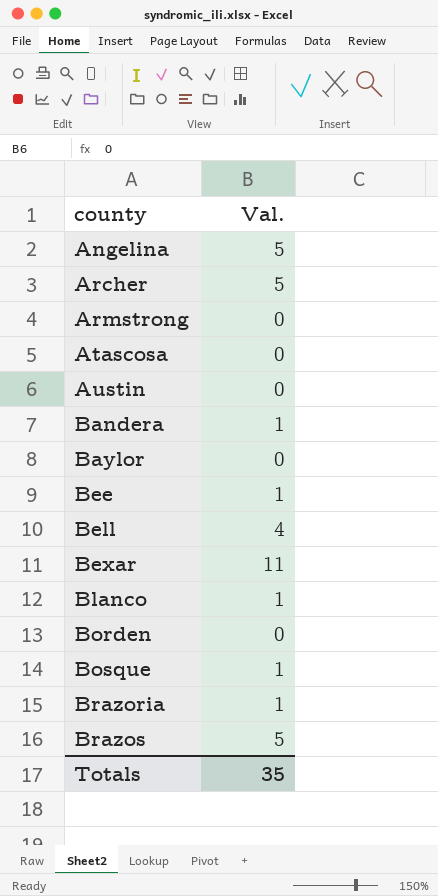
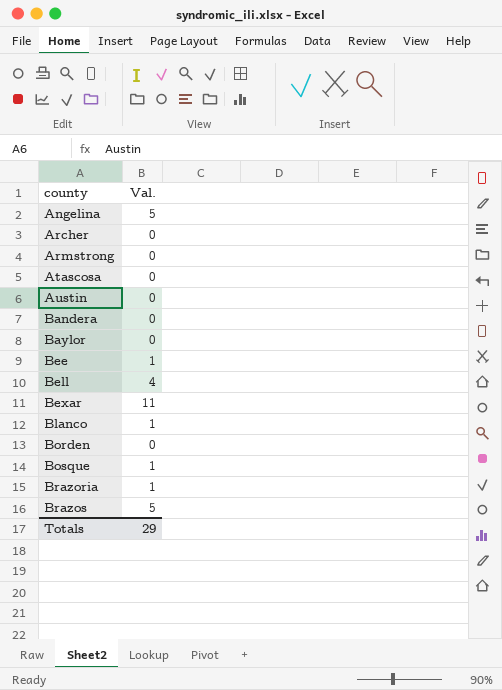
Archer | Val.: 5 -> 0
Bandera | Val.: 1 -> 0
Totals | Val.: 35 -> 29

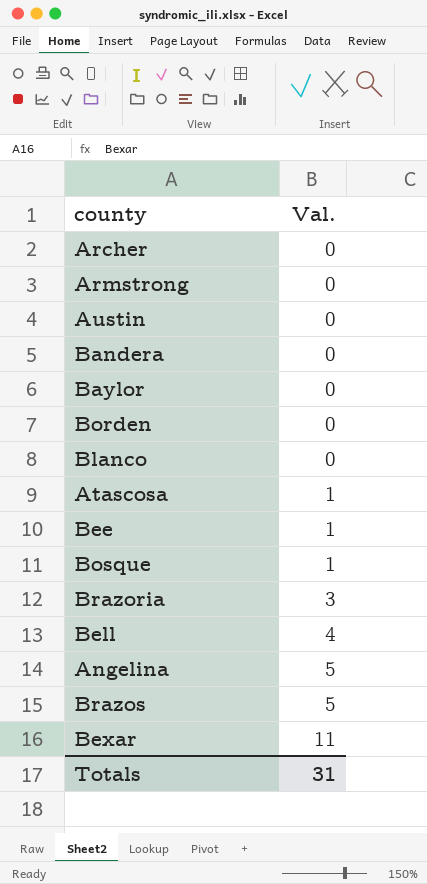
row order: county ascending -> Val. ascending
Blanco | Val.: 1 -> 0
Atascosa | Val.: 0 -> 1
Brazoria | Val.: 1 -> 3
Totals | Val.: 29 -> 31

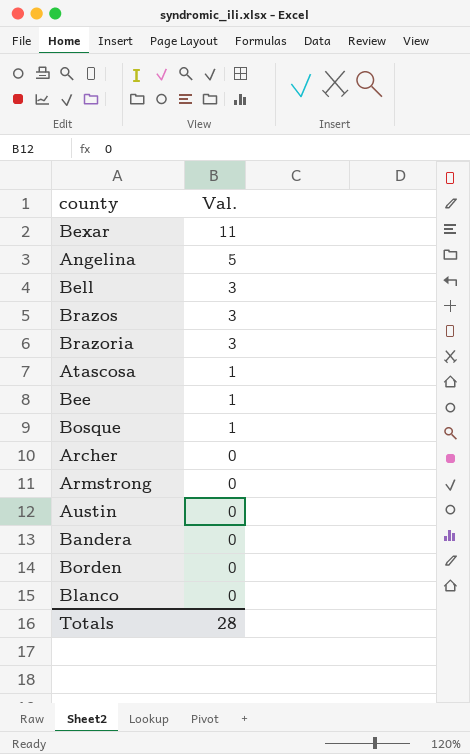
row order: Val. ascending -> Val. descending
row Baylor: 0 -> none
Bell | Val.: 4 -> 3
Brazos | Val.: 5 -> 3
Totals | Val.: 31 -> 28

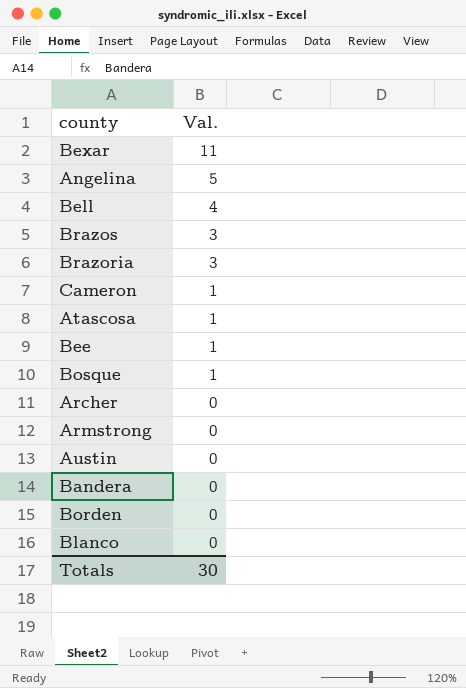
Bell | Val.: 3 -> 4
row Cameron: none -> 1
Totals | Val.: 28 -> 30

